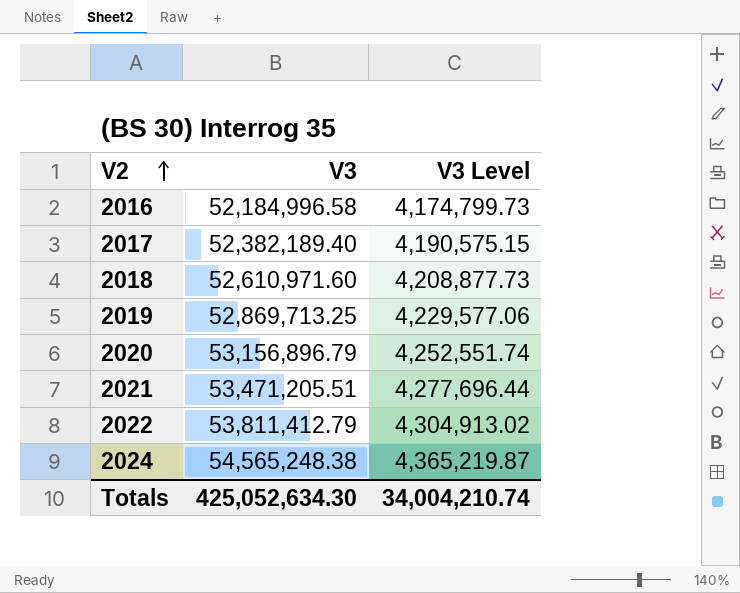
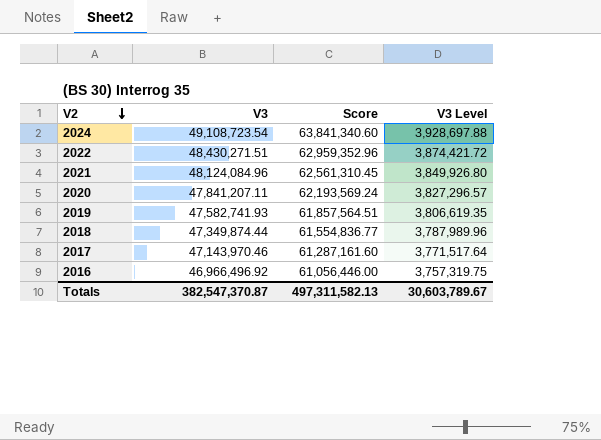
row order: V2 ascending -> V2 descending
column Score | formula: none -> [V3] * 1.3
2024 | V3: 54,565,248.38 -> 49,108,723.54
2024 | V3 Level: 4,365,219.87 -> 3,928,697.88
2022 | V3: 53,811,412.79 -> 48,430,271.51
2022 | V3 Level: 4,304,913.02 -> 3,874,421.72
2021 | V3: 53,471,205.51 -> 48,124,084.96
2021 | V3 Level: 4,277,696.44 -> 3,849,926.80
2020 | V3: 53,156,896.79 -> 47,841,207.11
2020 | V3 Level: 4,252,551.74 -> 3,827,296.57
2019 | V3: 52,869,713.25 -> 47,582,741.93
2019 | V3 Level: 4,229,577.06 -> 3,806,619.35
2018 | V3: 52,610,971.60 -> 47,349,874.44
2018 | V3 Level: 4,208,877.73 -> 3,787,989.96
2017 | V3: 52,382,189.40 -> 47,143,970.46
2017 | V3 Level: 4,190,575.15 -> 3,771,517.64
2016 | V3: 52,184,996.58 -> 46,966,496.92
2016 | V3 Level: 4,174,799.73 -> 3,757,319.75
Totals | V3: 425,052,634.30 -> 382,547,370.87
Totals | V3 Level: 34,004,210.74 -> 30,603,789.67

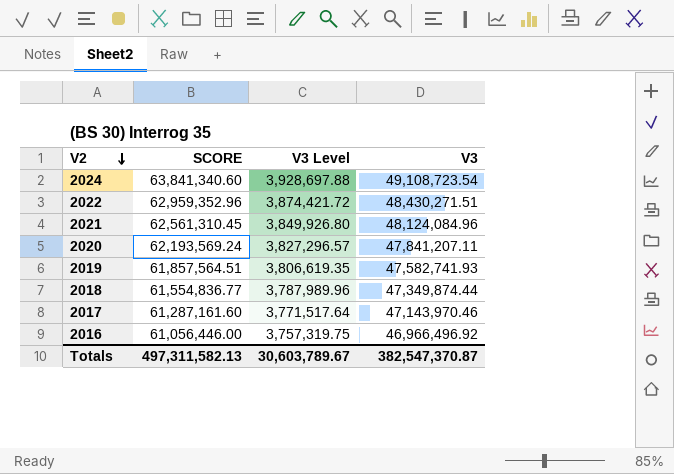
column name: Score -> SCORE
column V3 | position: 2 -> 4

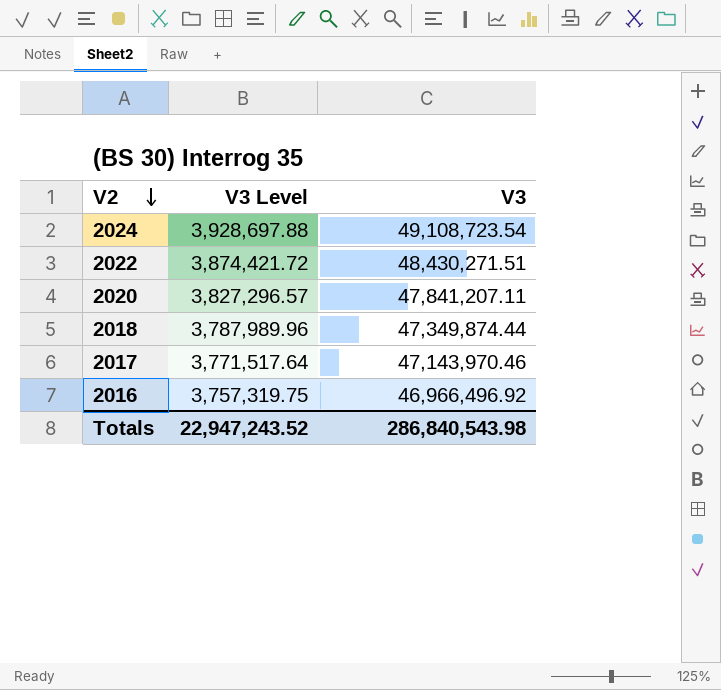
column SCORE | formula: [V3] * 1.3 -> none
row 2021: 62,561,310.45 | 3,849,926.80 | 48,124,084.96 -> none
row 2019: 61,857,564.51 | 3,806,619.35 | 47,582,741.93 -> none
Totals | V3 Level: 30,603,789.67 -> 22,947,243.52
Totals | V3: 382,547,370.87 -> 286,840,543.98

